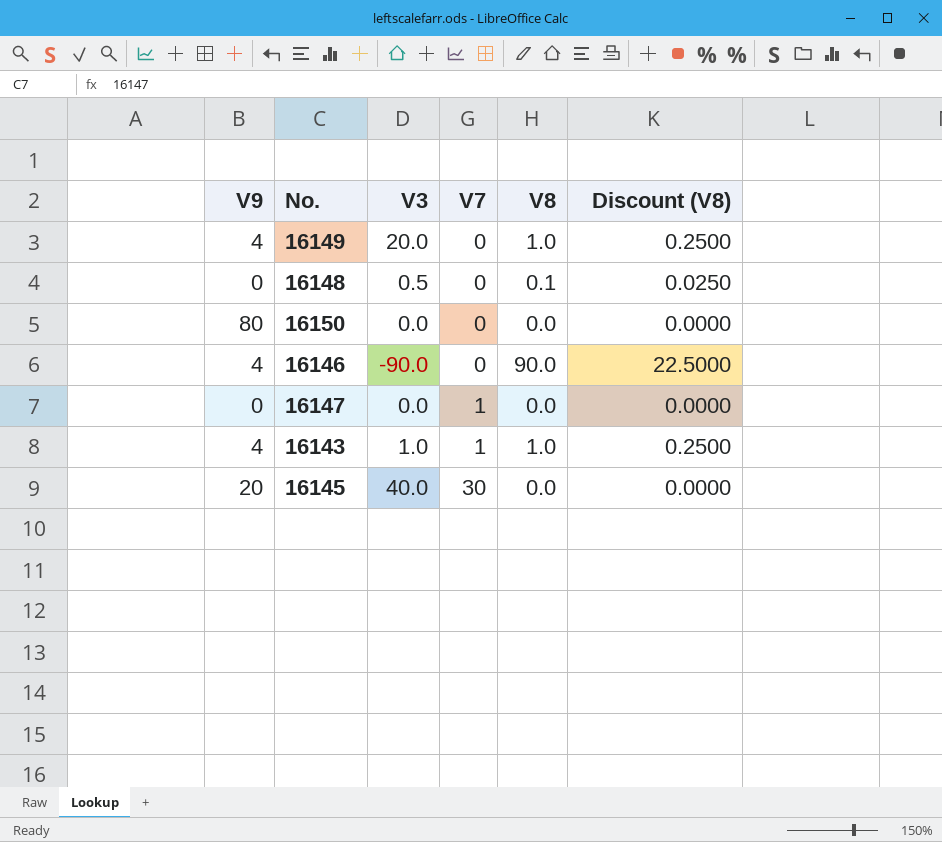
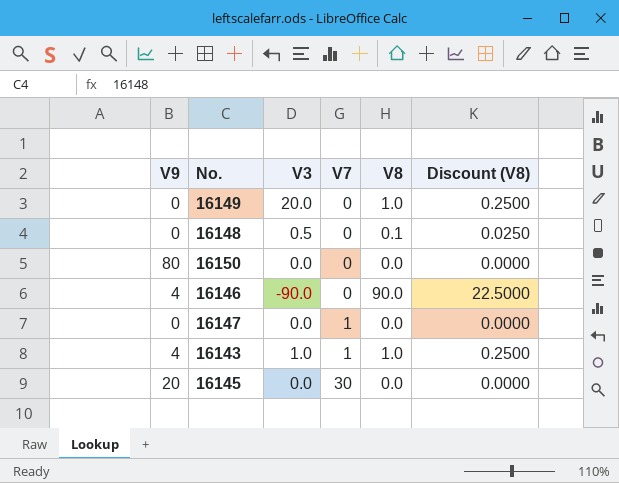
16149 | V9: 4 -> 0
16145 | V3: 40.0 -> 0.0

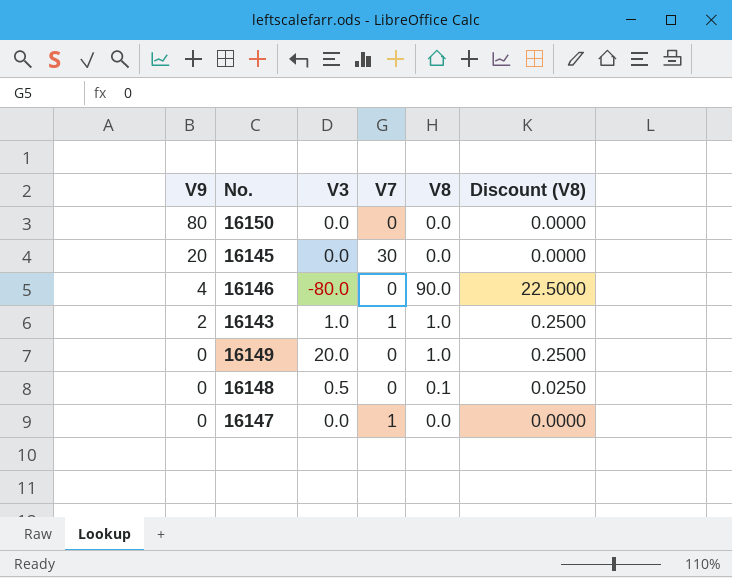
row order: V7 ascending -> V9 descending
16146 | V3: -90.0 -> -80.0
16143 | V9: 4 -> 2

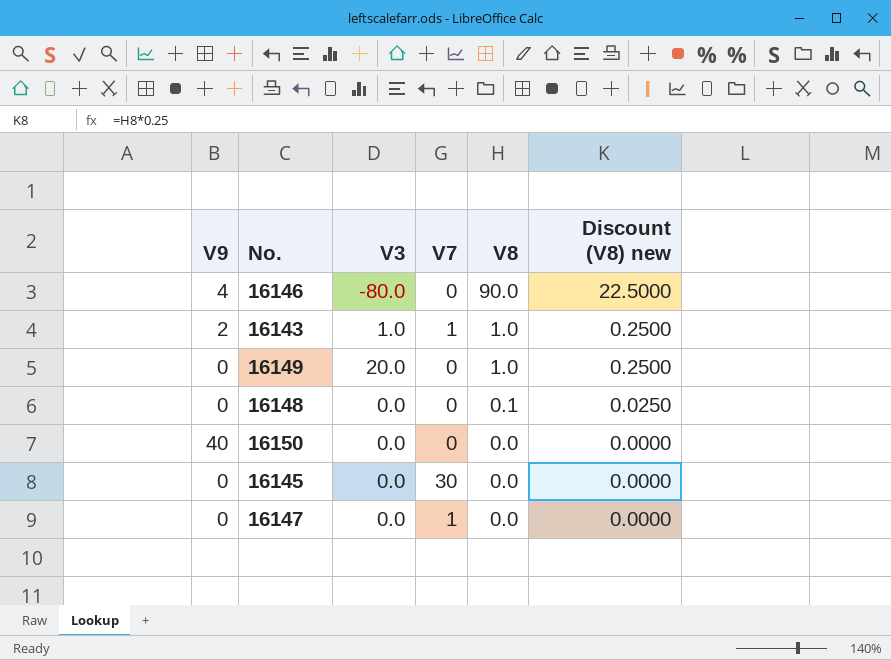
row order: V9 descending -> V8 descending
column name: Discount (V8) -> Discount (V8) new
16148 | V3: 0.5 -> 0.0
16150 | V9: 80 -> 40
16145 | V9: 20 -> 0

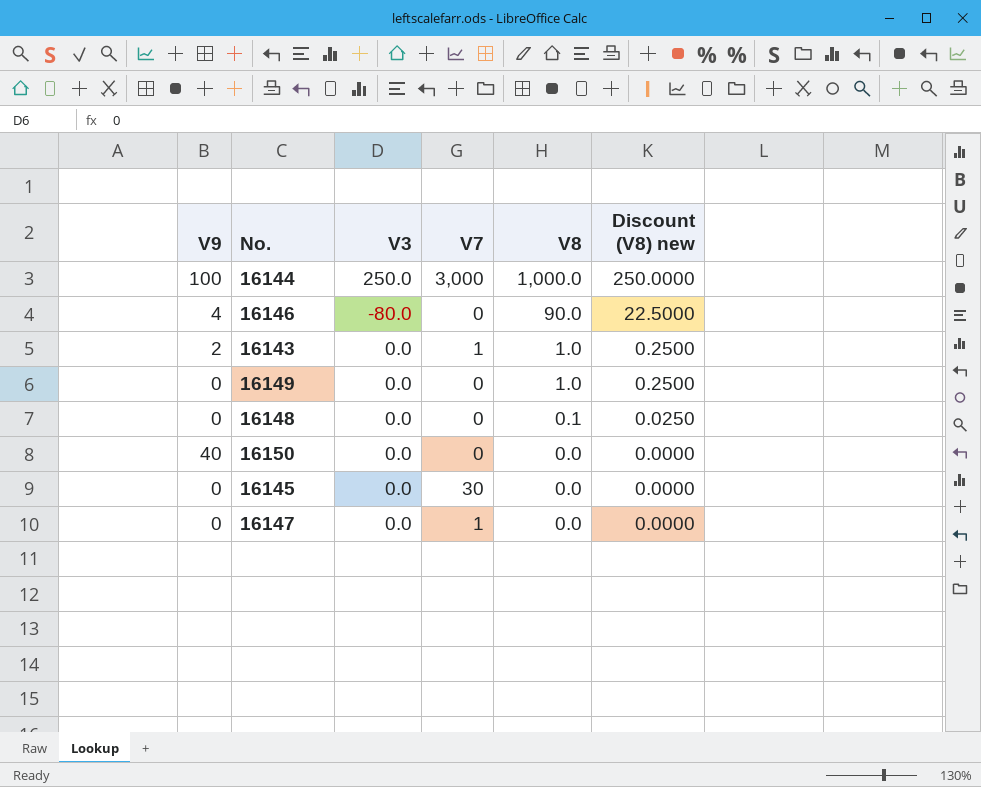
row 16144: none -> 100 | 250.0 | 3,000 | 1,000.0 | 250.0000
16143 | V3: 1.0 -> 0.0
16149 | V3: 20.0 -> 0.0

